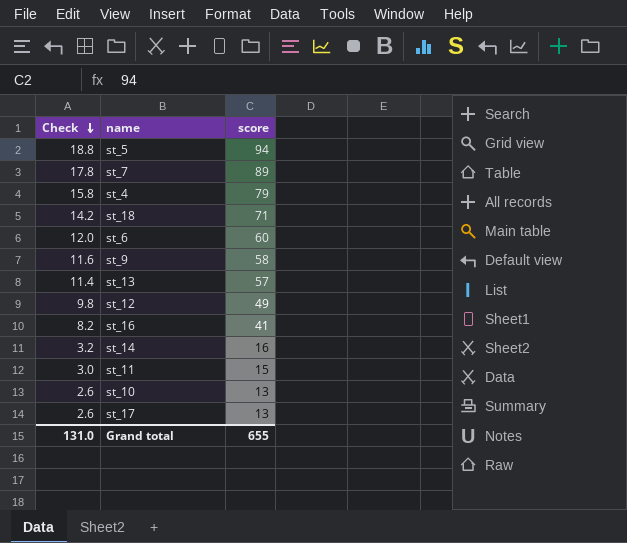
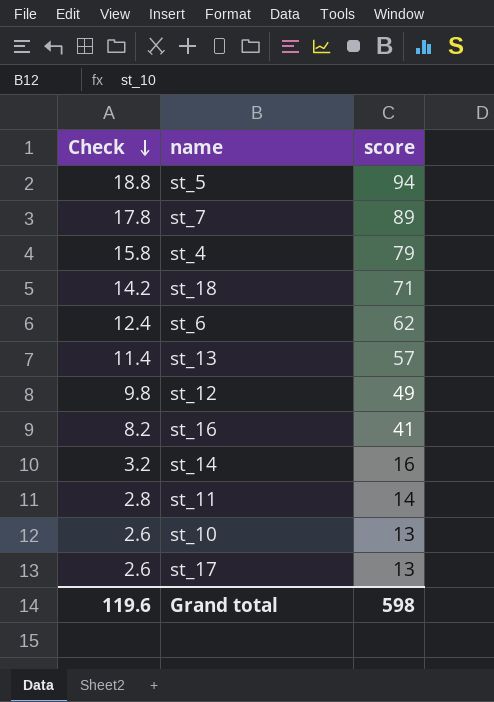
row st_9: 11.6 | 58 -> none
st_6 | Check: 12.0 -> 12.4
st_6 | score: 60 -> 62
st_11 | Check: 3.0 -> 2.8
st_11 | score: 15 -> 14
Grand total | Check: 131.0 -> 119.6
Grand total | score: 655 -> 598

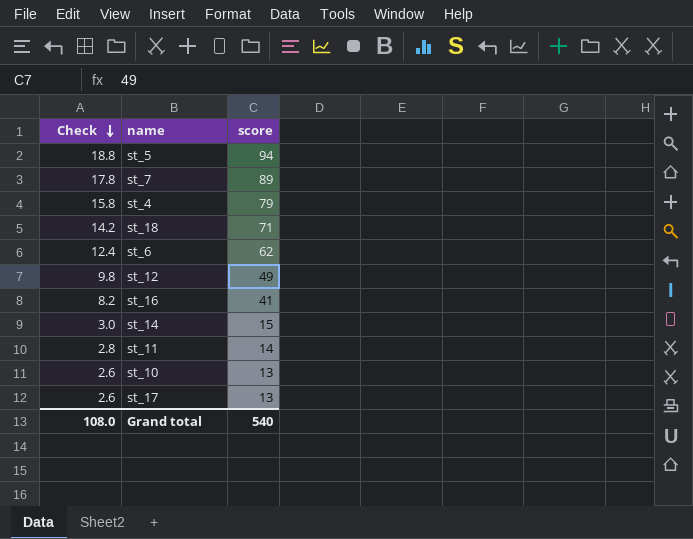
row st_13: 11.4 | 57 -> none
st_14 | Check: 3.2 -> 3.0
st_14 | score: 16 -> 15
Grand total | Check: 119.6 -> 108.0
Grand total | score: 598 -> 540

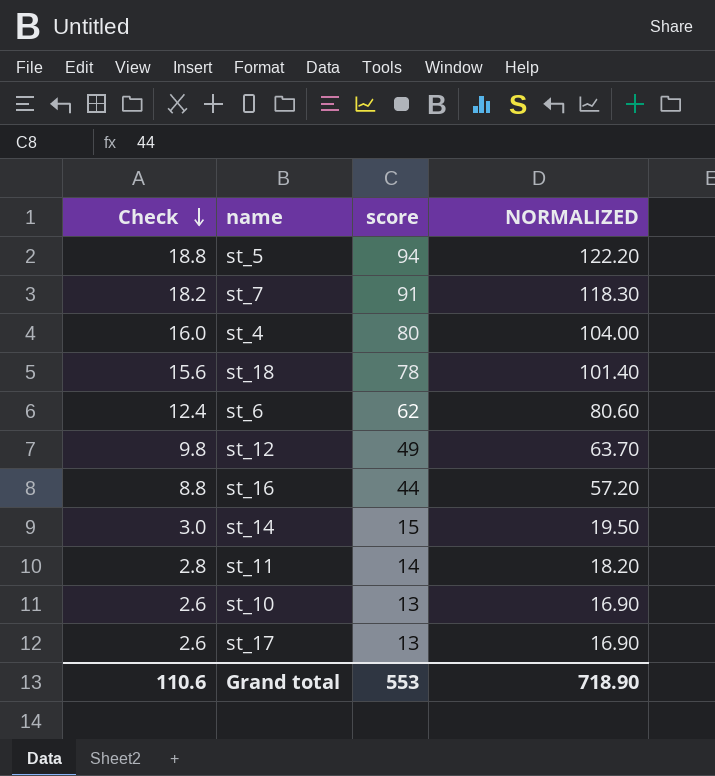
column NORMALIZED | formula: none -> [score] * 1.3
st_7 | Check: 17.8 -> 18.2
st_7 | score: 89 -> 91
st_4 | Check: 15.8 -> 16.0
st_4 | score: 79 -> 80
st_18 | Check: 14.2 -> 15.6
st_18 | score: 71 -> 78
st_16 | Check: 8.2 -> 8.8
st_16 | score: 41 -> 44
Grand total | Check: 108.0 -> 110.6
Grand total | score: 540 -> 553

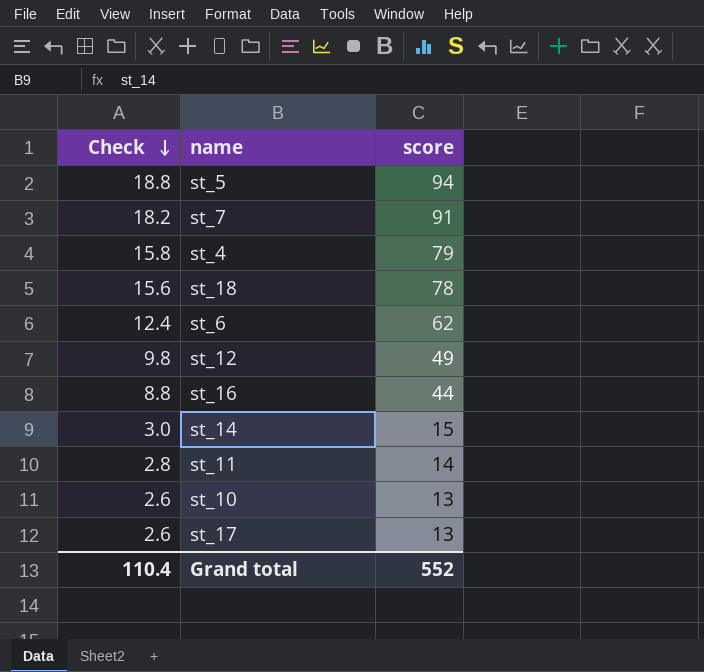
column NORMALIZED | formula: [score] * 1.3 -> none
st_4 | Check: 16.0 -> 15.8
st_4 | score: 80 -> 79
Grand total | Check: 110.6 -> 110.4
Grand total | score: 553 -> 552

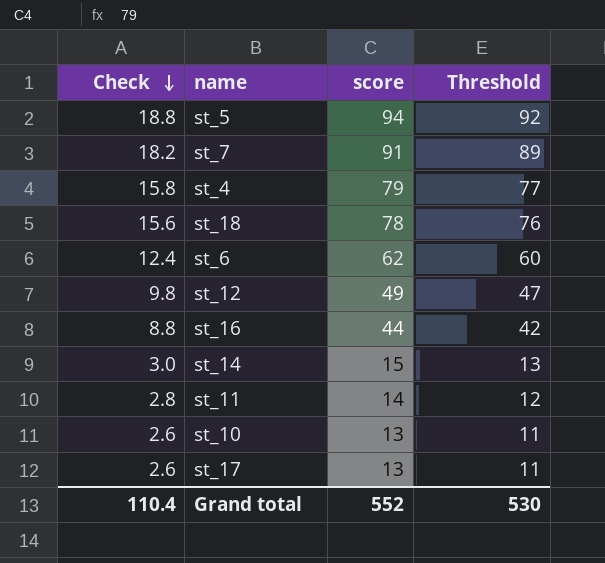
column Threshold | formula: none -> [score] - 2

